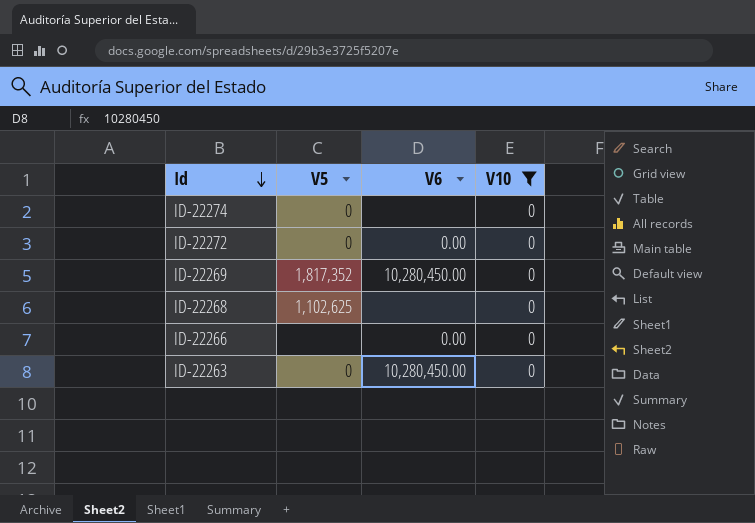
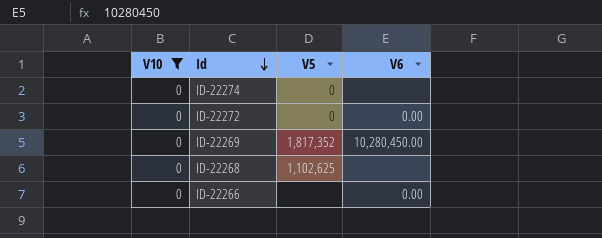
column V10 | position: 4 -> 1
row ID-22263: 0 | 10,280,450.00 | 0 -> none

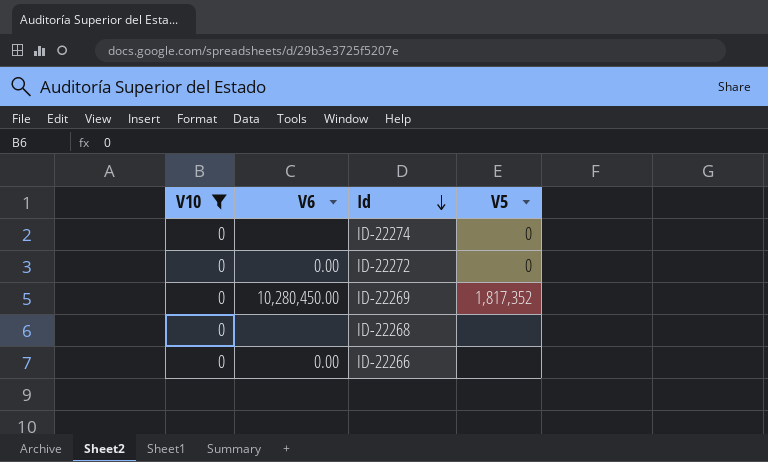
column V6 | position: 4 -> 2
ID-22268 | V5: 1,102,625 -> none

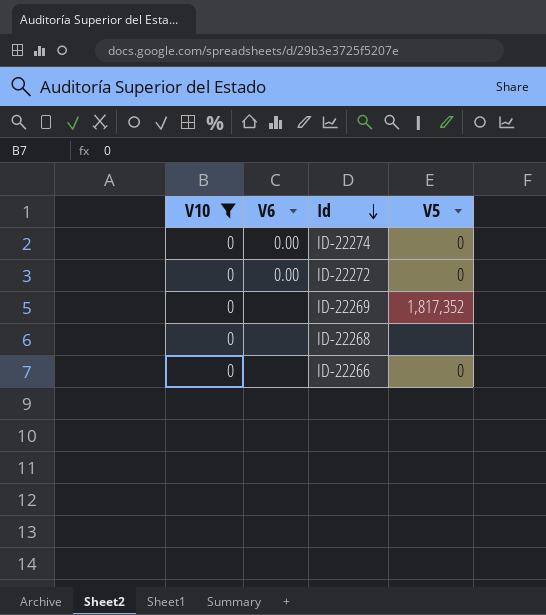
ID-22274 | V6: none -> 0.00
ID-22269 | V6: 10,280,450.00 -> none
ID-22266 | V6: 0.00 -> none
ID-22266 | V5: none -> 0

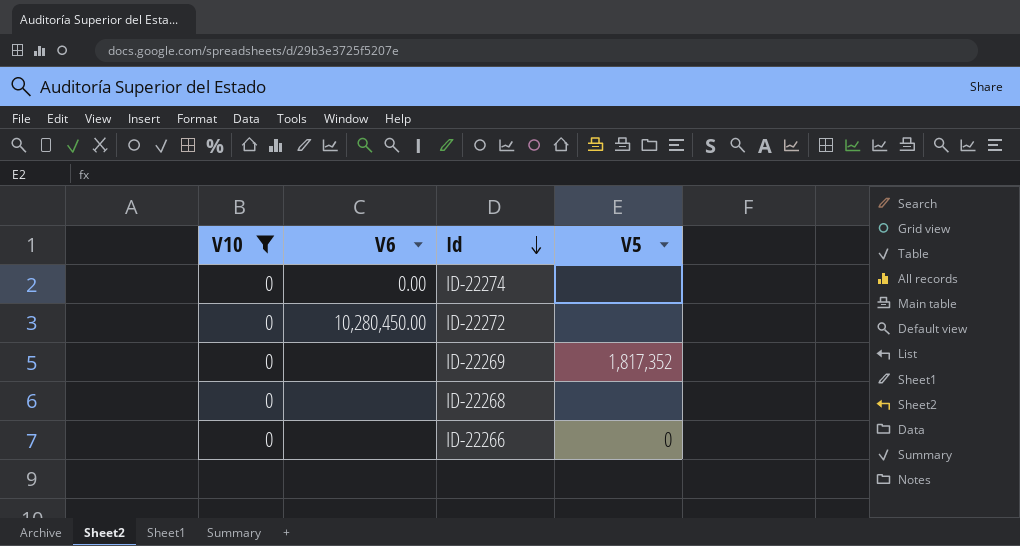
ID-22274 | V5: 0 -> none
ID-22272 | V6: 0.00 -> 10,280,450.00
ID-22272 | V5: 0 -> none

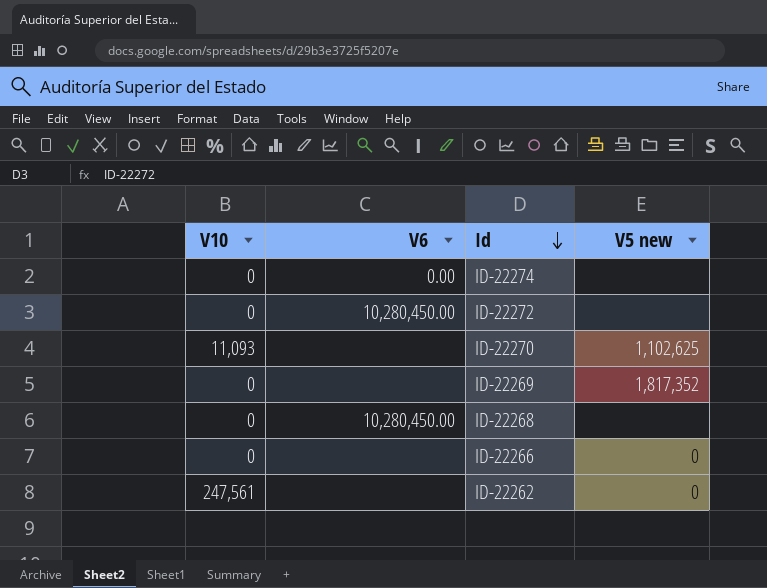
filter: V10 = 0 -> none
column name: V5 -> V5 new
ID-22268 | V6: none -> 10,280,450.00

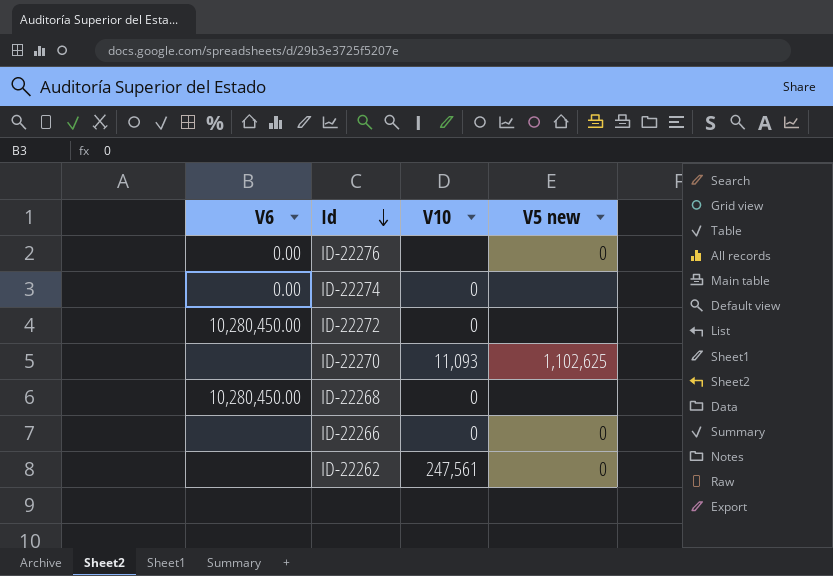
column V10 | position: 1 -> 3
row ID-22269: 0 | none | 1,817,352 -> none
row ID-22276: none -> 0.00 | none | 0

